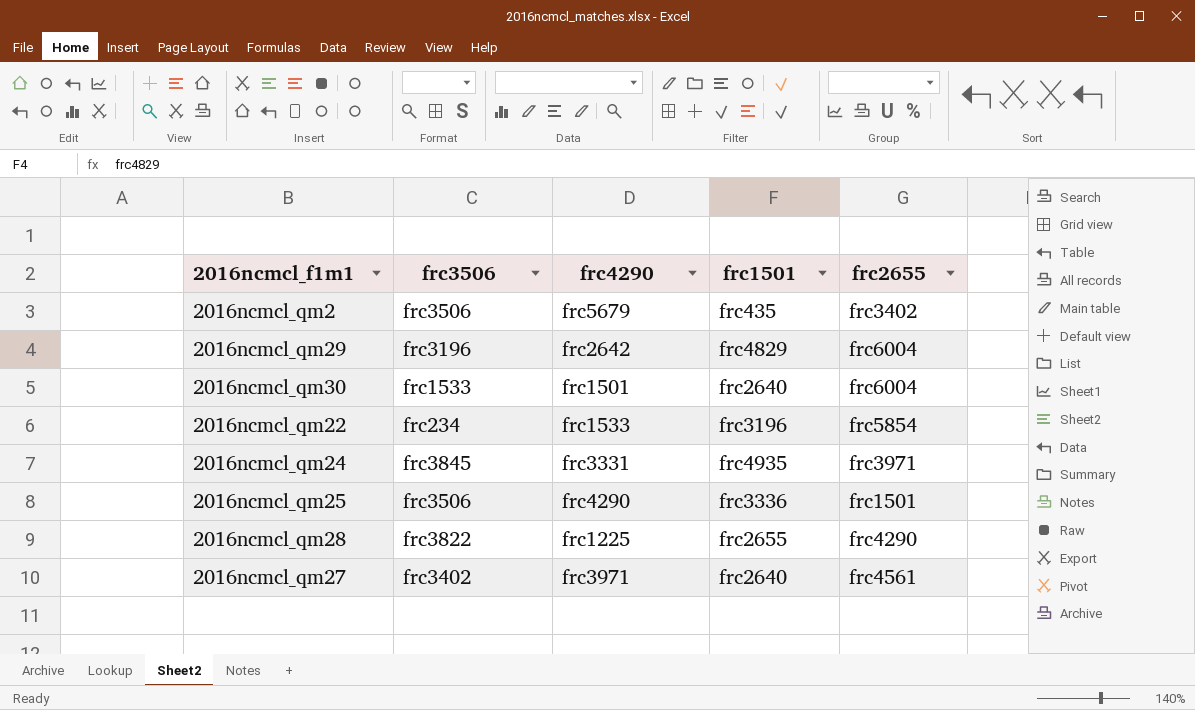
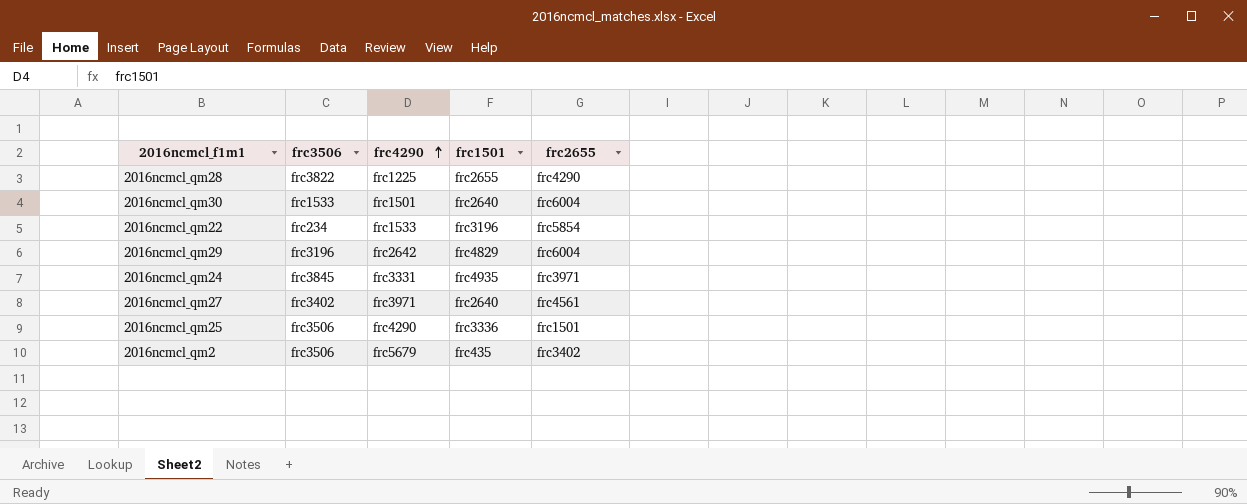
row order: none -> frc4290 ascending

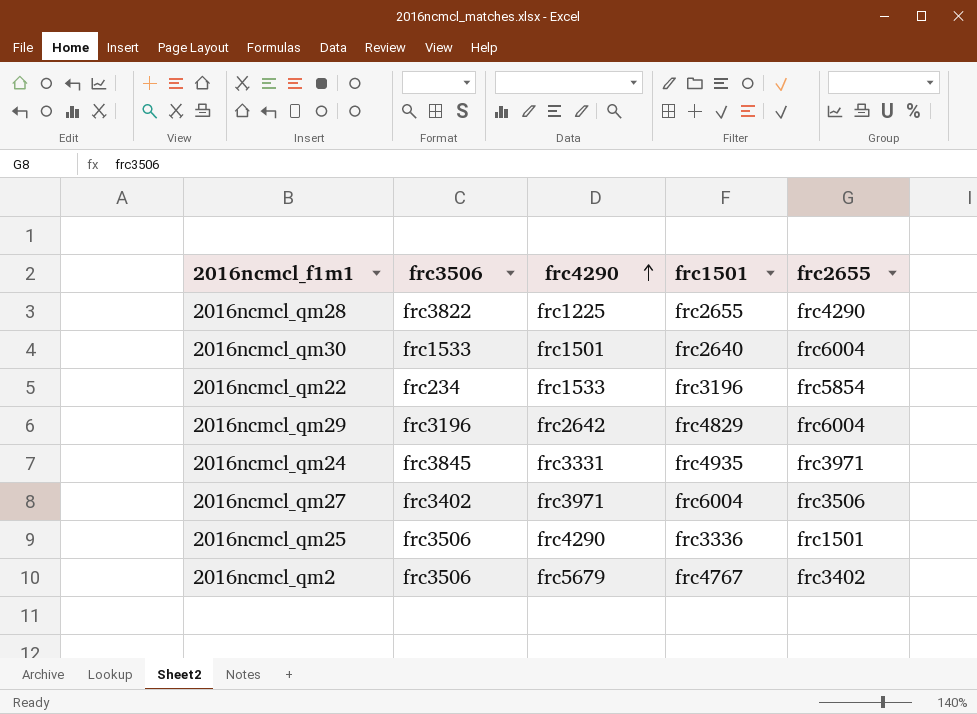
2016ncmcl_qm27 | frc1501: frc2640 -> frc6004
2016ncmcl_qm27 | frc2655: frc4561 -> frc3506
2016ncmcl_qm2 | frc1501: frc435 -> frc4767

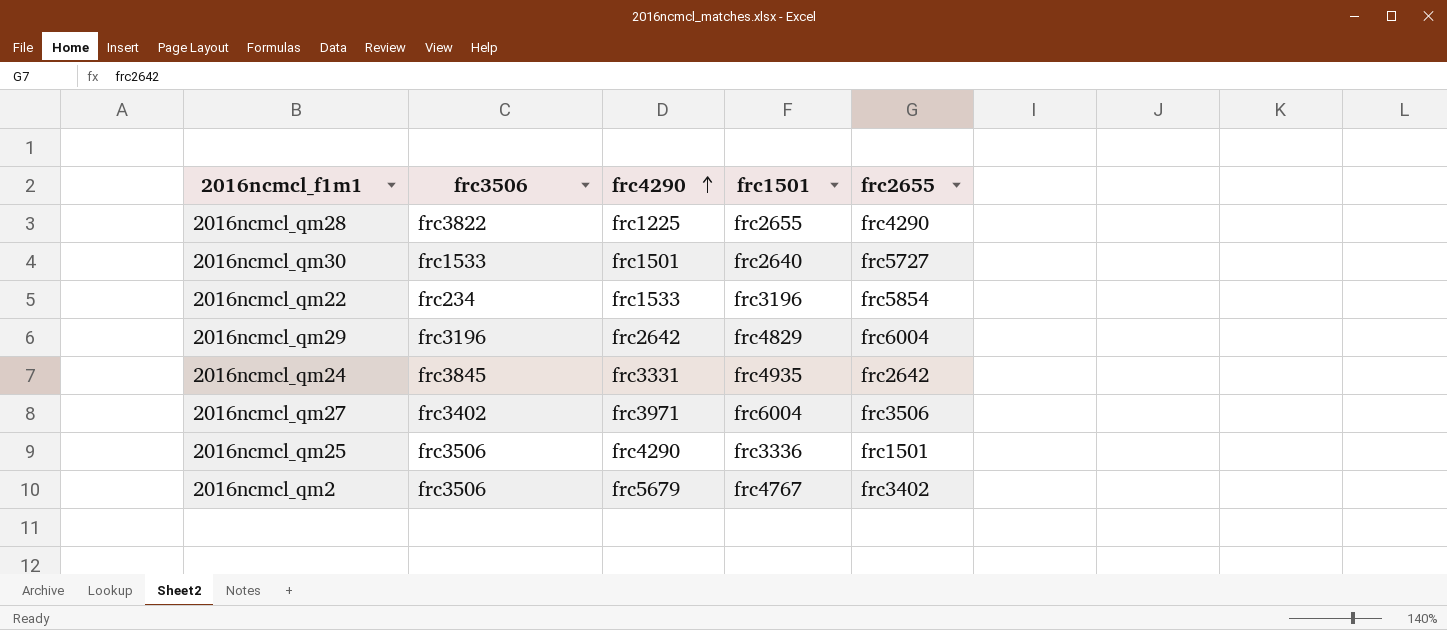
2016ncmcl_qm30 | frc2655: frc6004 -> frc5727
2016ncmcl_qm24 | frc2655: frc3971 -> frc2642

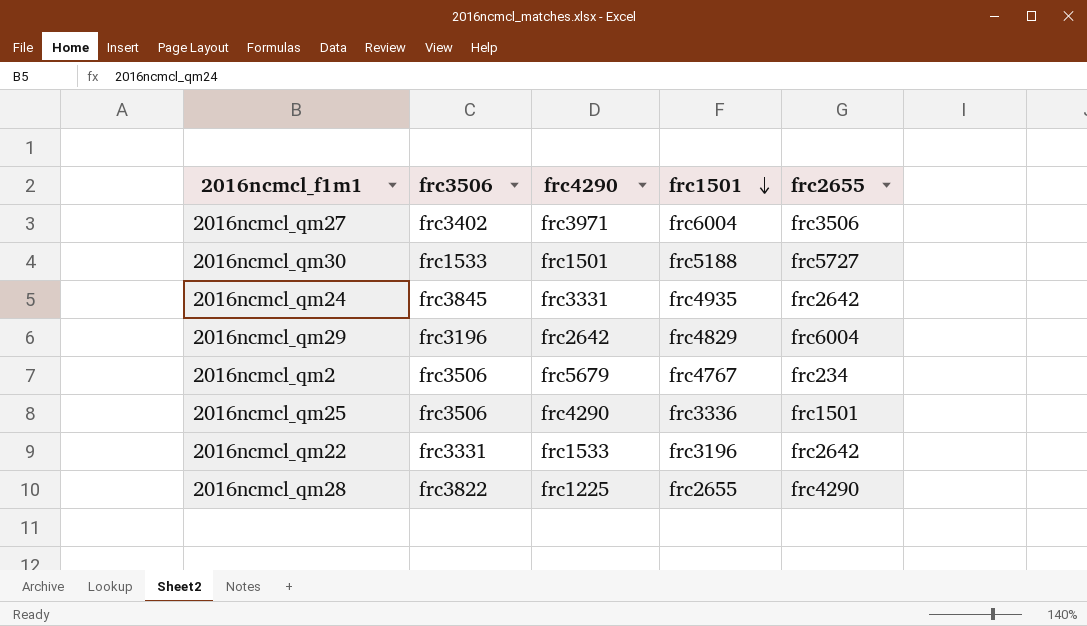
row order: frc4290 ascending -> frc1501 descending
2016ncmcl_qm30 | frc1501: frc2640 -> frc5188
2016ncmcl_qm2 | frc2655: frc3402 -> frc234
2016ncmcl_qm22 | frc3506: frc234 -> frc3331
2016ncmcl_qm22 | frc2655: frc5854 -> frc2642

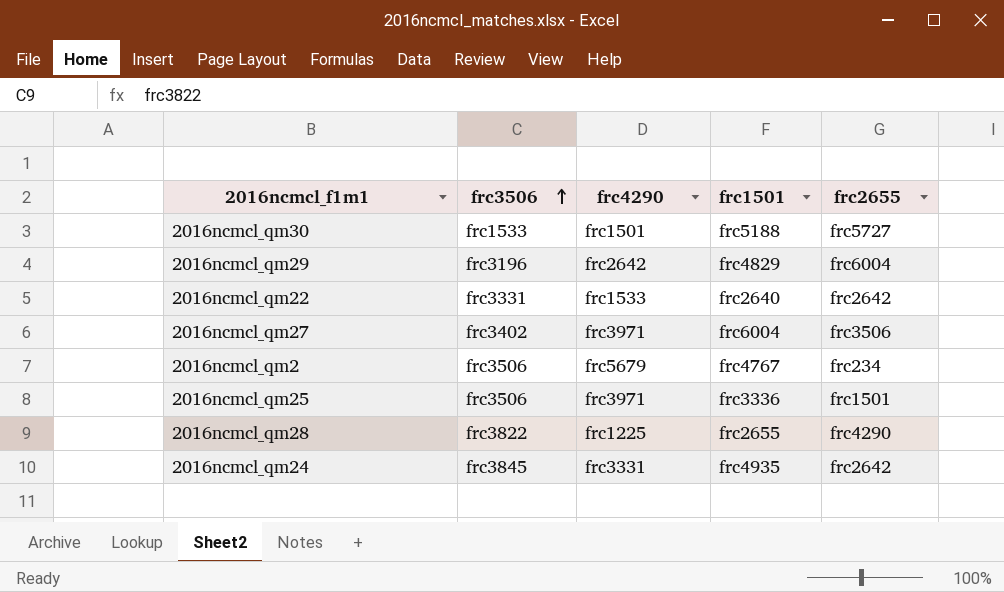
row order: frc1501 descending -> frc3506 ascending
2016ncmcl_qm22 | frc1501: frc3196 -> frc2640
2016ncmcl_qm25 | frc4290: frc4290 -> frc3971

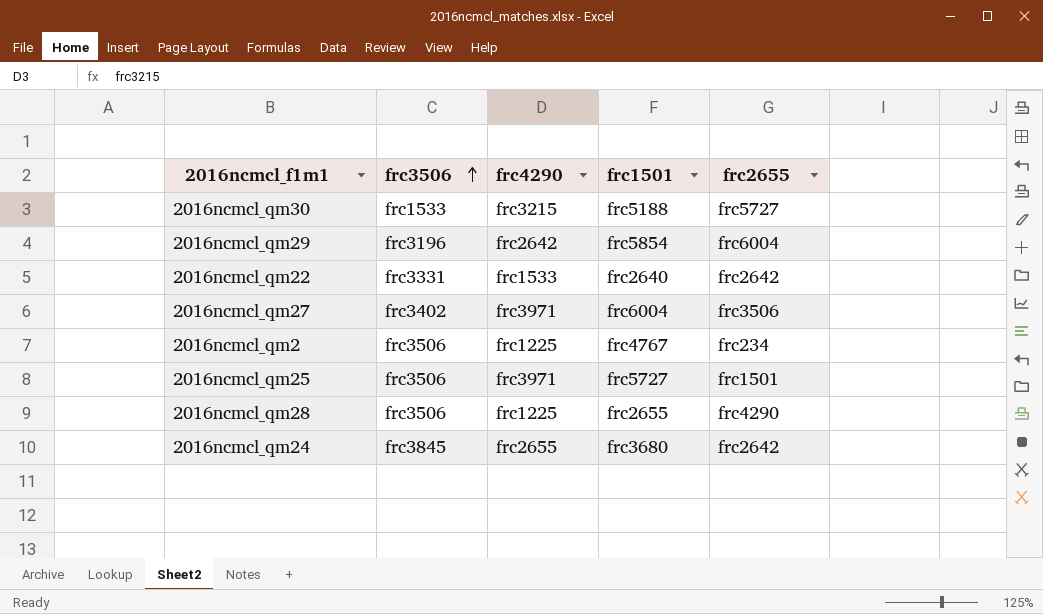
2016ncmcl_qm30 | frc4290: frc1501 -> frc3215
2016ncmcl_qm29 | frc1501: frc4829 -> frc5854
2016ncmcl_qm2 | frc4290: frc5679 -> frc1225
2016ncmcl_qm25 | frc1501: frc3336 -> frc5727
2016ncmcl_qm28 | frc3506: frc3822 -> frc3506
2016ncmcl_qm24 | frc4290: frc3331 -> frc2655
2016ncmcl_qm24 | frc1501: frc4935 -> frc3680

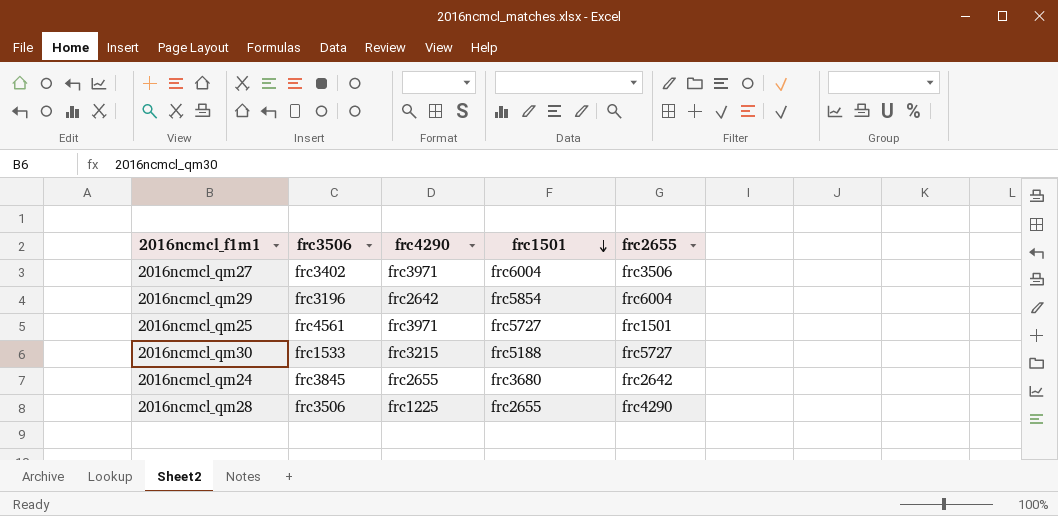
row order: frc3506 ascending -> frc1501 descending
row 2016ncmcl_qm22: frc3331 | frc1533 | frc2640 | frc2642 -> none
row 2016ncmcl_qm2: frc3506 | frc1225 | frc4767 | frc234 -> none
2016ncmcl_qm25 | frc3506: frc3506 -> frc4561

